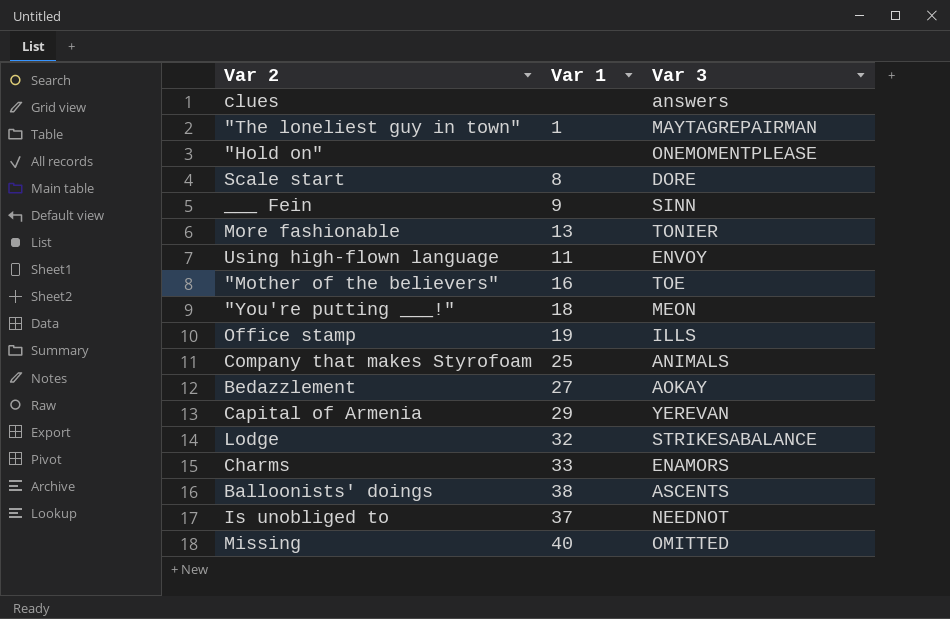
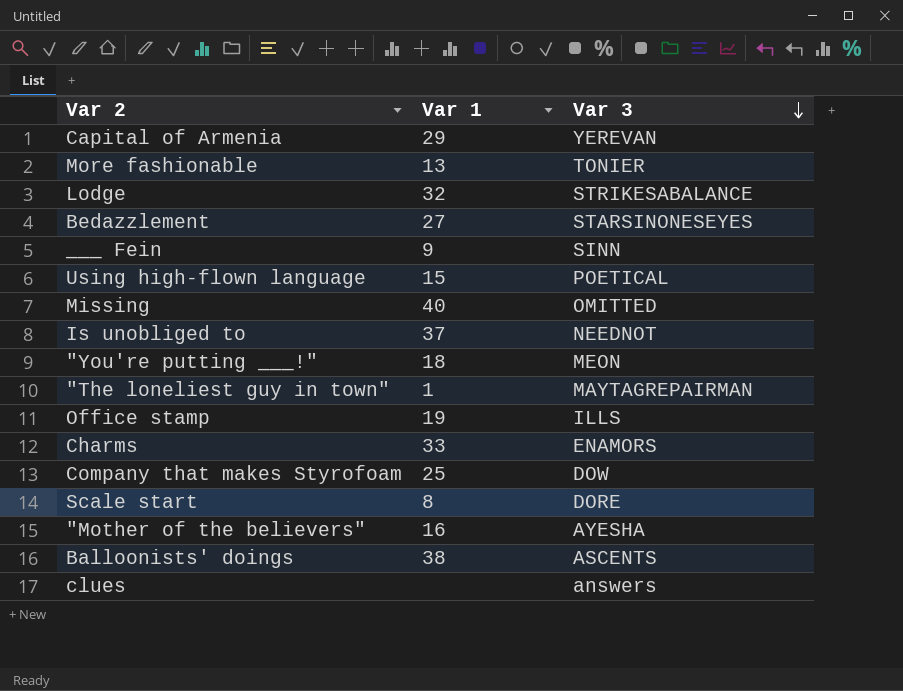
row order: none -> Var 3 descending
row "Hold on": none | ONEMOMENTPLEASE -> none
Bedazzlement | Var 3: AOKAY -> STARSINONESEYES
Using high-flown language | Var 1: 11 -> 15
Using high-flown language | Var 3: ENVOY -> POETICAL
Company that makes Styrofoam | Var 3: ANIMALS -> DOW
"Mother of the believers" | Var 3: TOE -> AYESHA

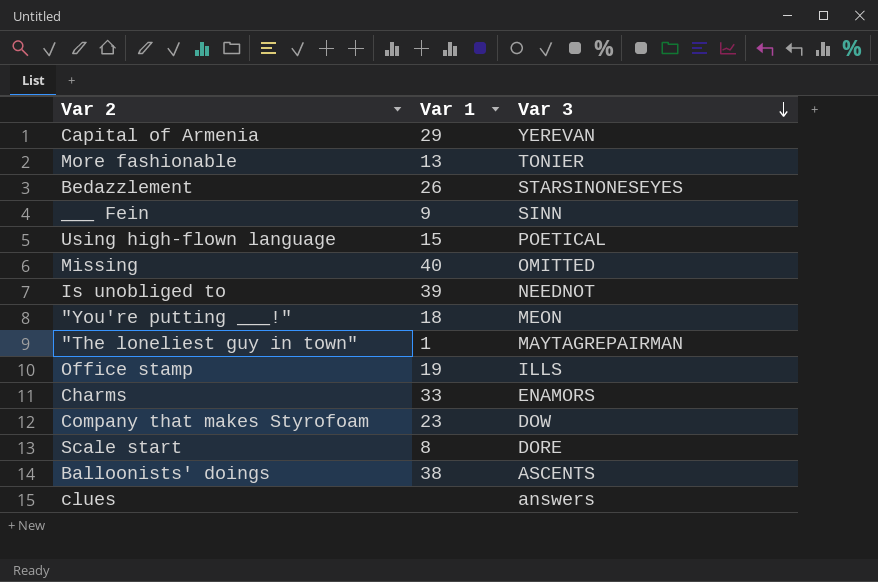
row Lodge: 32 | STRIKESABALANCE -> none
row "Mother of the believers": 16 | AYESHA -> none
Bedazzlement | Var 1: 27 -> 26
Is unobliged to | Var 1: 37 -> 39
Company that makes Styrofoam | Var 1: 25 -> 23

